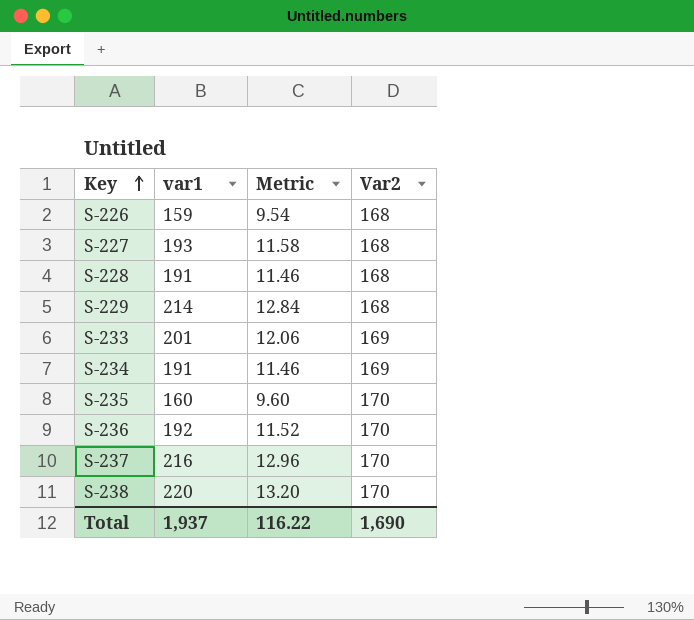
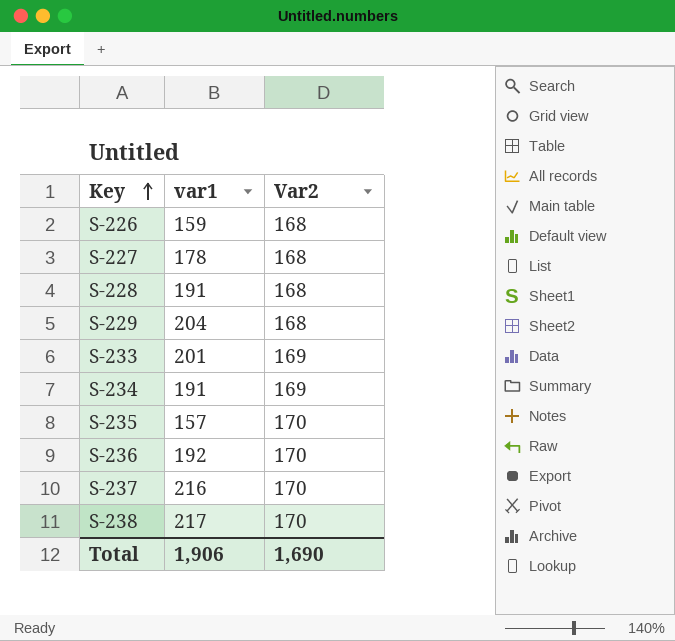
column Metric | formula: [var1] * 0.06 -> none
S-227 | var1: 193 -> 178
S-229 | var1: 214 -> 204
S-235 | var1: 160 -> 157
S-238 | var1: 220 -> 217
Total | var1: 1,937 -> 1,906

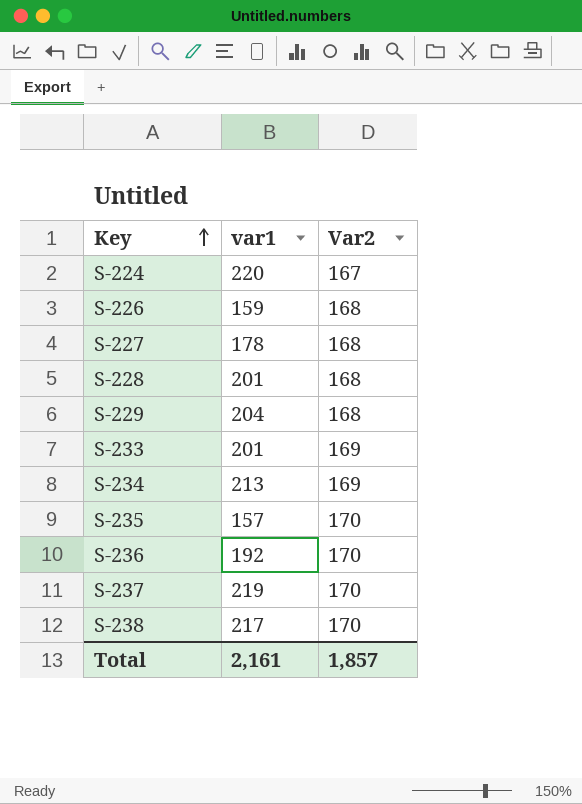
row S-224: none -> 220 | 167
S-228 | var1: 191 -> 201
S-234 | var1: 191 -> 213
S-237 | var1: 216 -> 219
Total | var1: 1,906 -> 2,161
Total | Var2: 1,690 -> 1,857

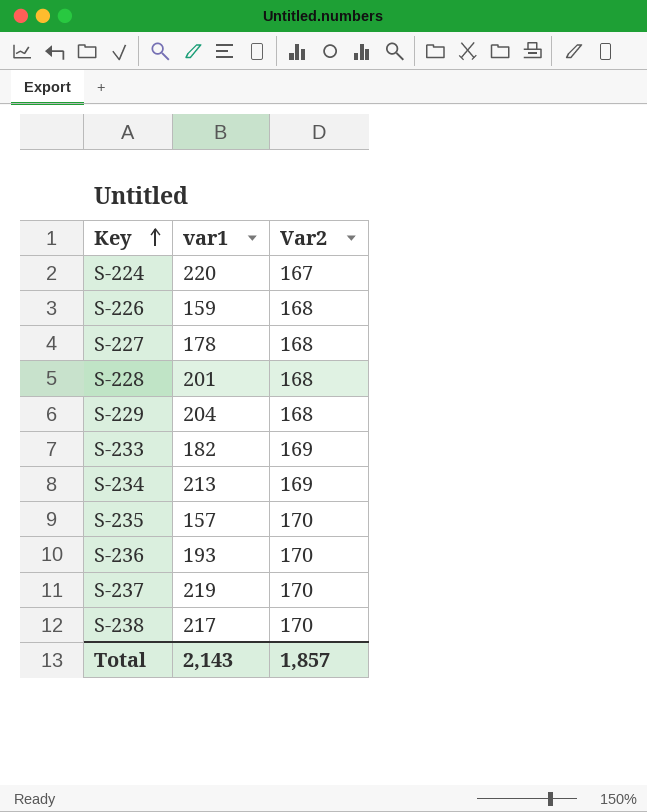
S-233 | var1: 201 -> 182
S-236 | var1: 192 -> 193
Total | var1: 2,161 -> 2,143

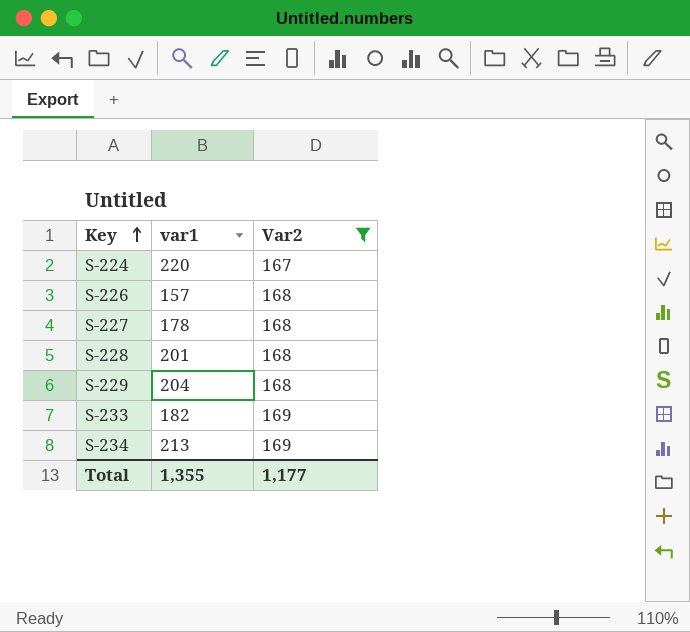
filter: none -> Var2 != 170
S-226 | var1: 159 -> 157
Total | var1: 2,143 -> 1,355
Total | Var2: 1,857 -> 1,177

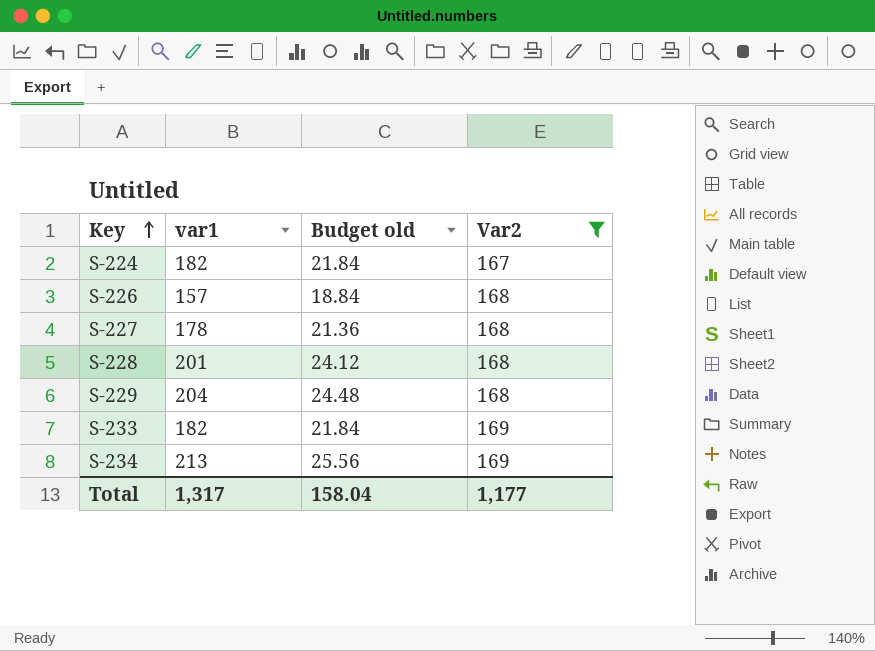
column Budget old | formula: none -> [var1] * 0.12
S-224 | var1: 220 -> 182
Total | var1: 1,355 -> 1,317

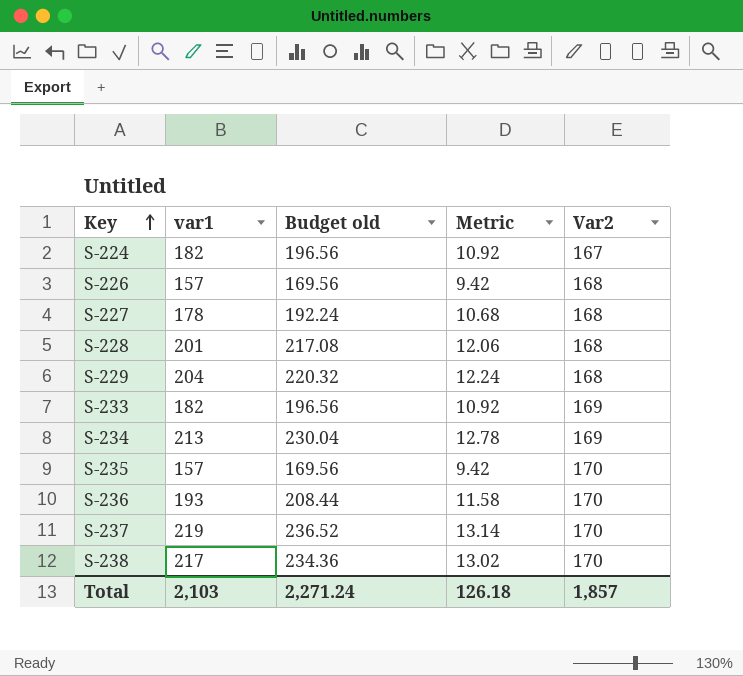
filter: Var2 != 170 -> none
column Budget old | formula: [var1] * 0.12 -> [var1] * 1.08
column Metric | formula: none -> [var1] * 0.06
Total | var1: 1,317 -> 2,103
Total | Budget old: 158.04 -> 2,271.24
Total | Var2: 1,177 -> 1,857

